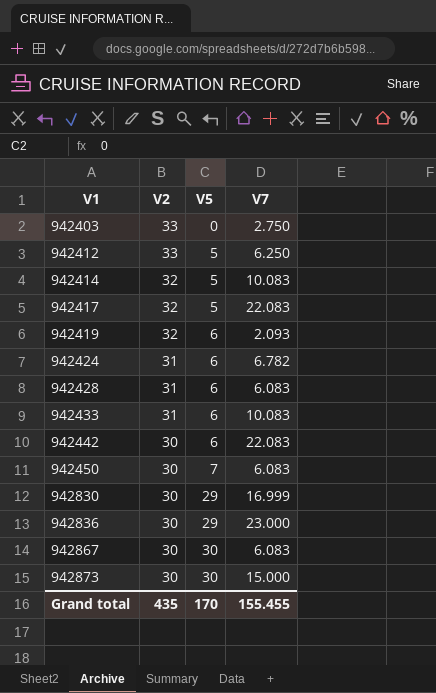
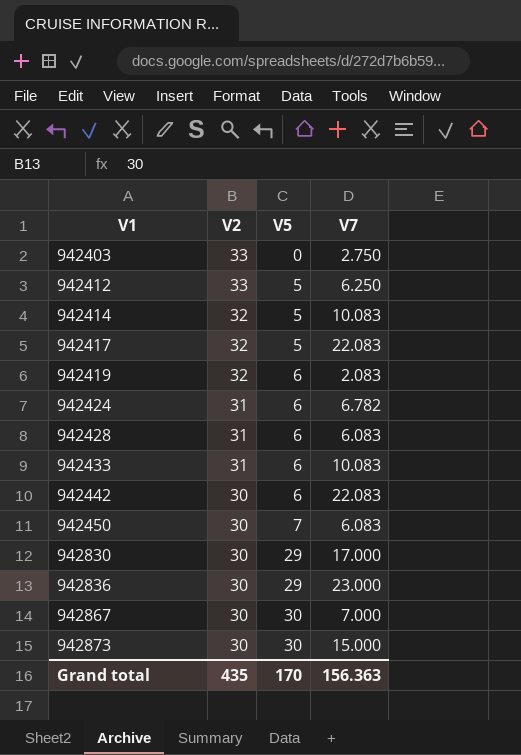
942419 | V7: 2.093 -> 2.083
942830 | V7: 16.999 -> 17.000
942867 | V7: 6.083 -> 7.000
Grand total | V7: 155.455 -> 156.363

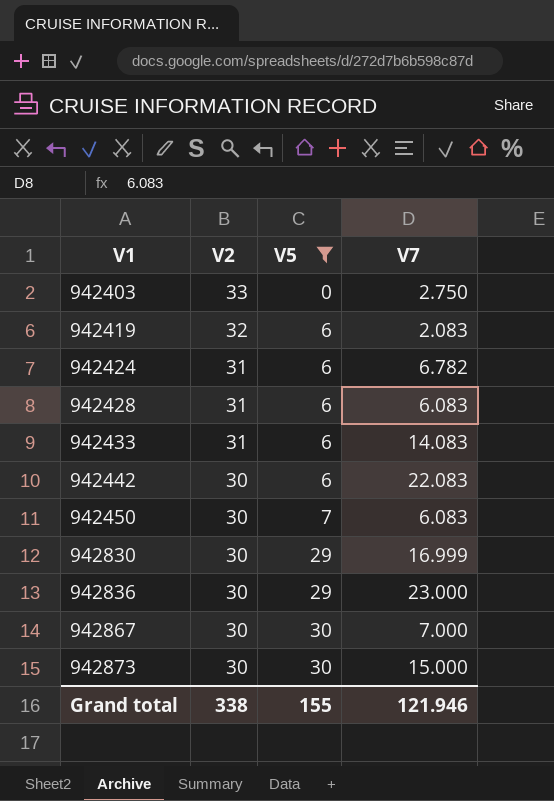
filter: none -> V5 != 5
942433 | V7: 10.083 -> 14.083
942830 | V7: 17.000 -> 16.999
Grand total | V2: 435 -> 338
Grand total | V5: 170 -> 155
Grand total | V7: 156.363 -> 121.946

